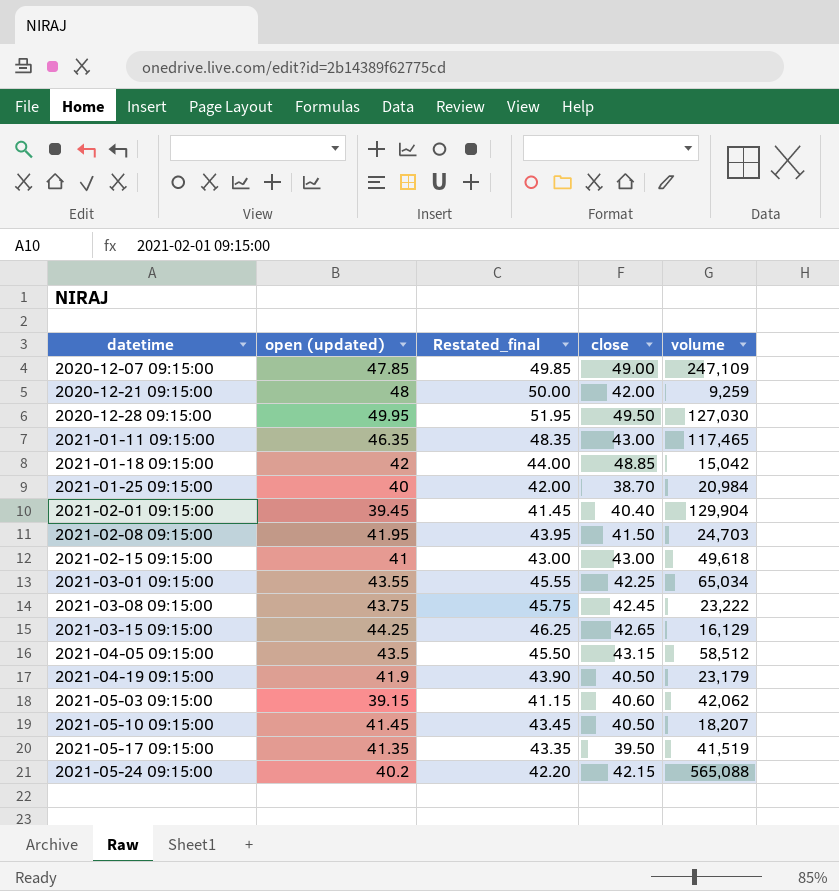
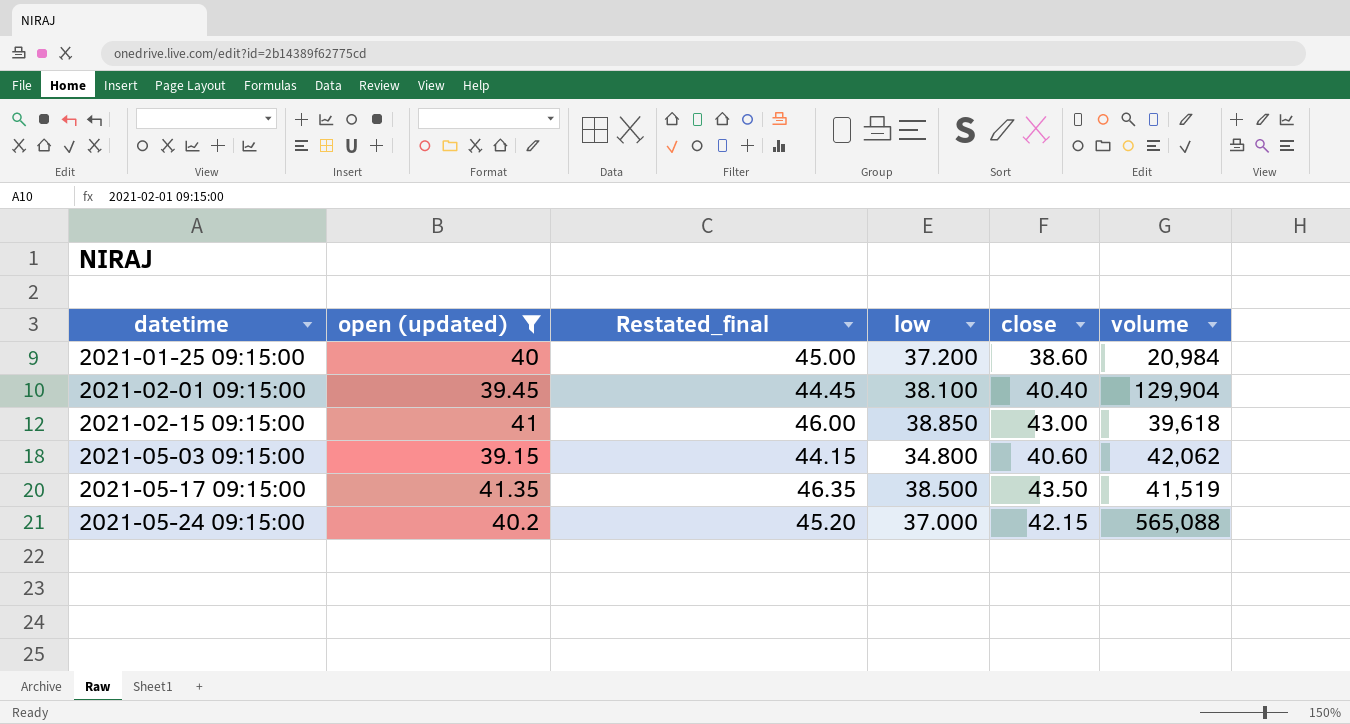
filter: none -> open (updated) <= 41.35
column Restated_final | formula: [open (updated)] + 2 -> [open (updated)] + 5
column low | position: none -> 4
2021-01-25 09:15:00 | close: 38.70 -> 38.60
2021-02-15 09:15:00 | volume: 49,618 -> 39,618
2021-05-17 09:15:00 | close: 39.50 -> 43.50

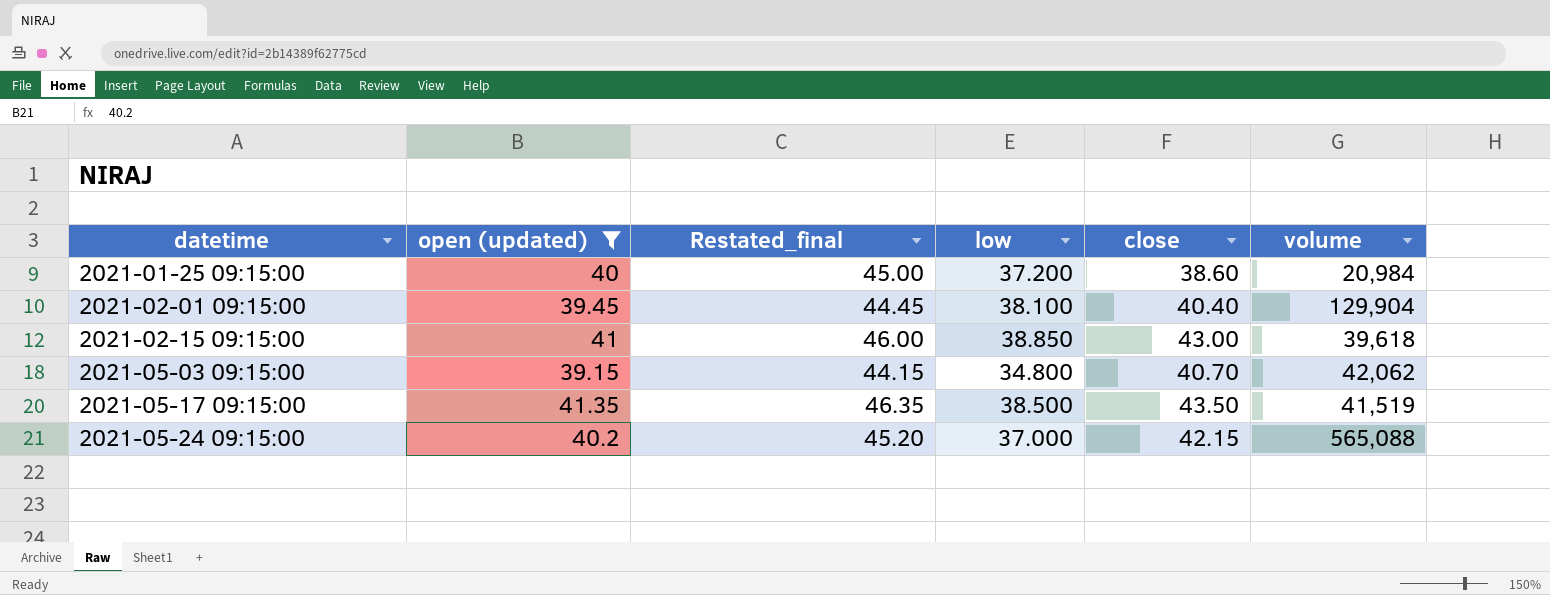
2021-05-03 09:15:00 | close: 40.60 -> 40.70

